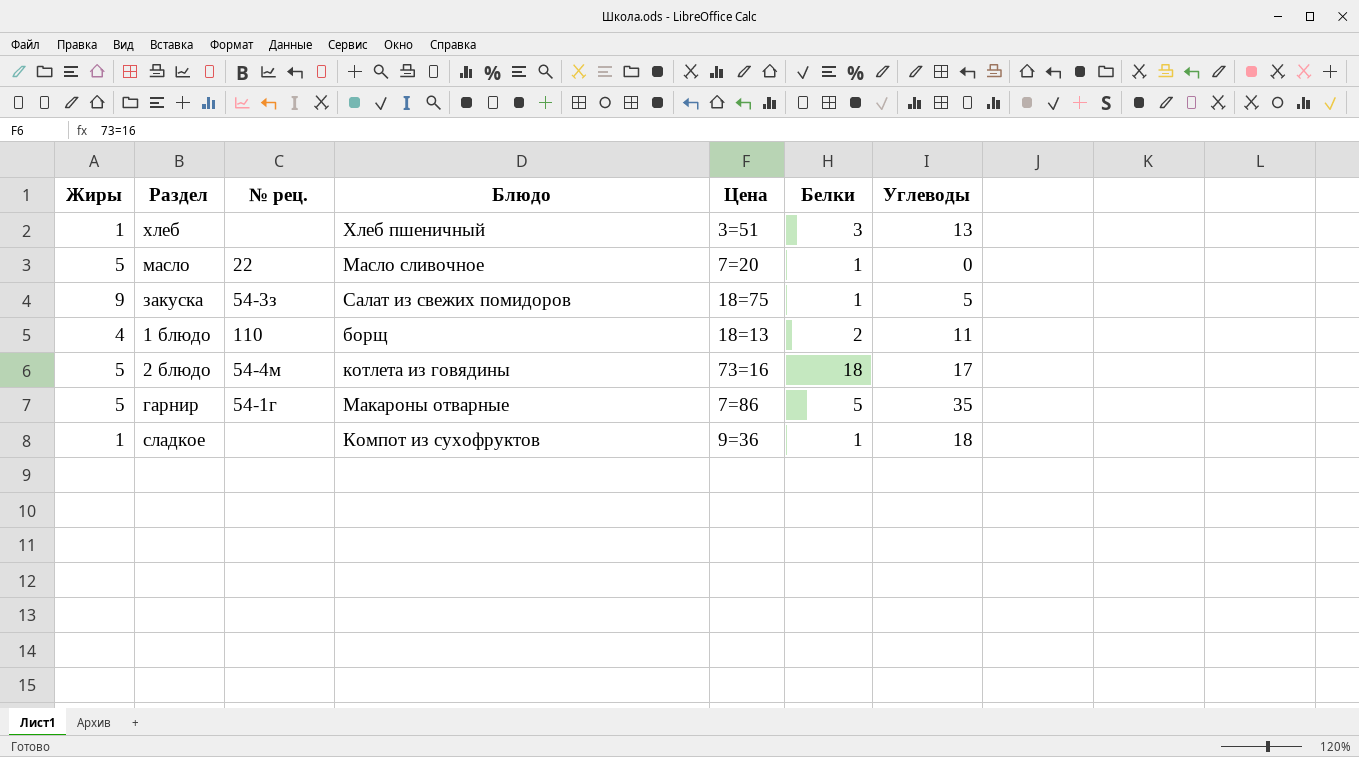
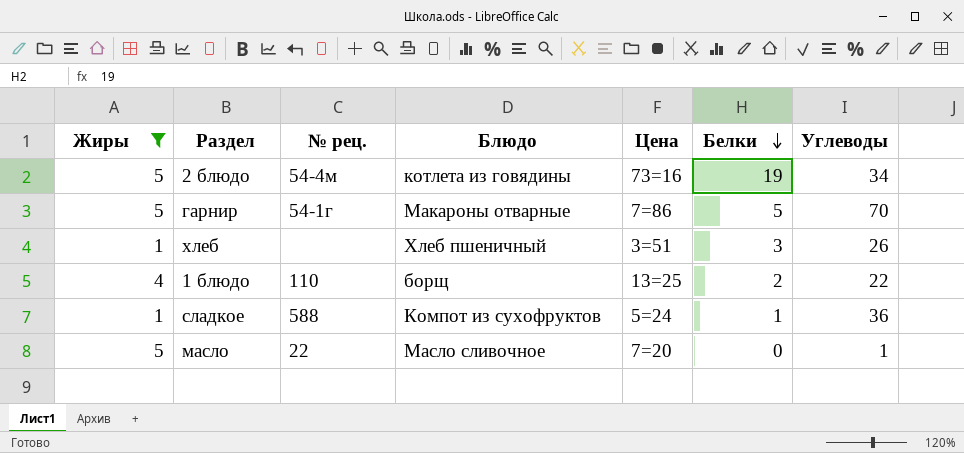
filter: none -> Жиры != 9
row order: none -> Белки descending
2 блюдо | Белки: 18 -> 19
2 блюдо | Углеводы: 17 -> 34
гарнир | Углеводы: 35 -> 70
хлеб | Углеводы: 13 -> 26
1 блюдо | Цена: 18=13 -> 13=25
1 блюдо | Углеводы: 11 -> 22
сладкое | № рец.: none -> 588
сладкое | Цена: 9=36 -> 5=24
сладкое | Углеводы: 18 -> 36
масло | Белки: 1 -> 0
масло | Углеводы: 0 -> 1

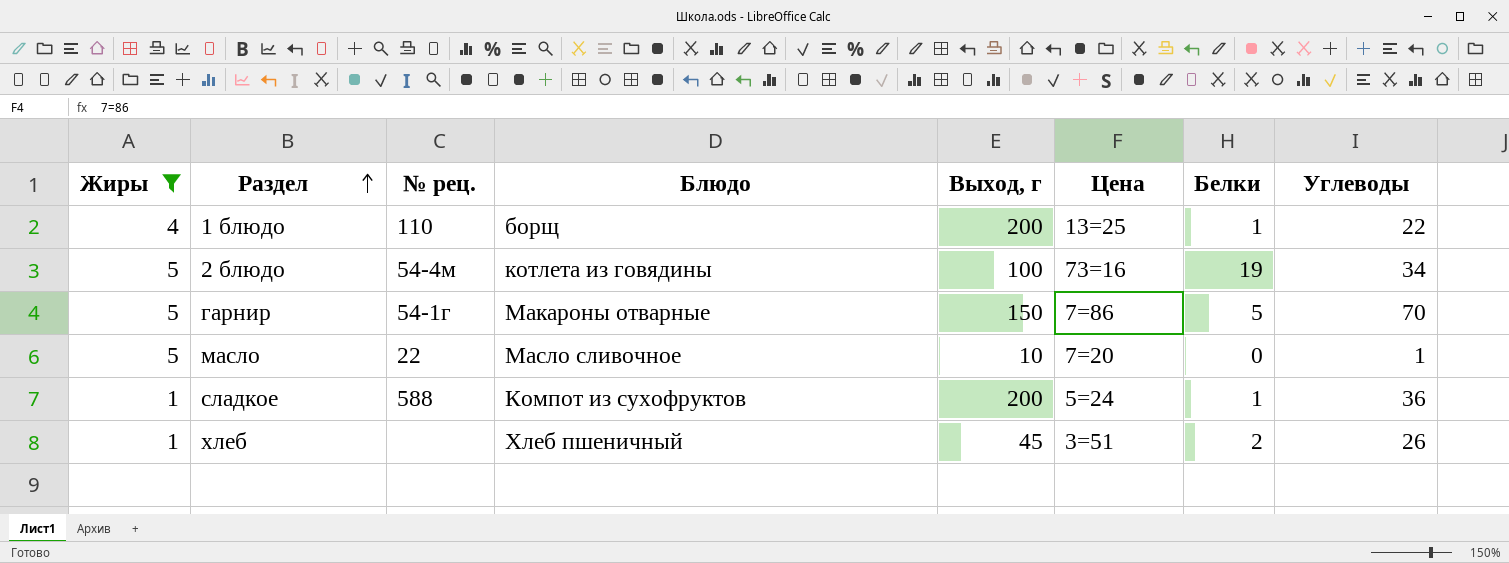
row order: Белки descending -> Раздел ascending
column Выход, г | position: none -> 5
1 блюдо | Белки: 2 -> 1
хлеб | Белки: 3 -> 2

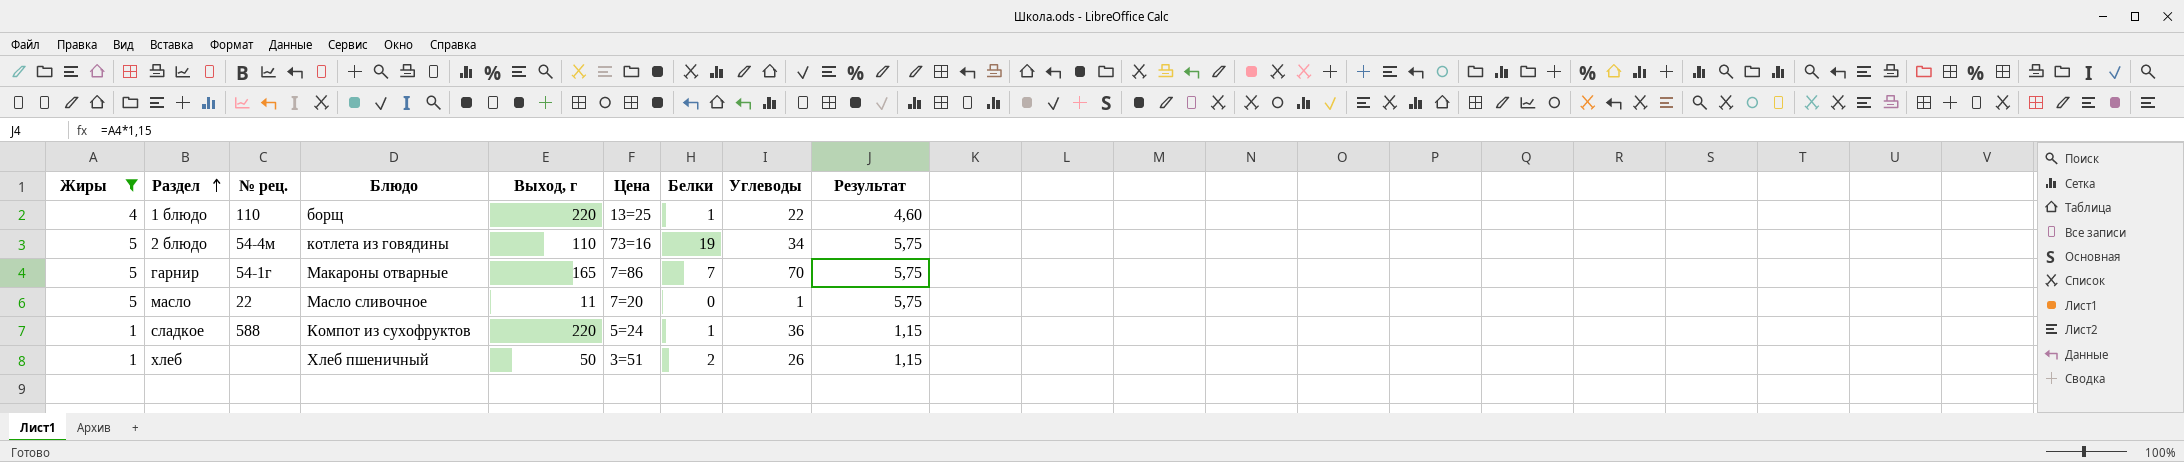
column Результат | formula: none -> [Жиры] * 1,15
1 блюдо | Выход, г: 200 -> 220
2 блюдо | Выход, г: 100 -> 110
гарнир | Выход, г: 150 -> 165
гарнир | Белки: 5 -> 7
масло | Выход, г: 10 -> 11
сладкое | Выход, г: 200 -> 220
хлеб | Выход, г: 45 -> 50

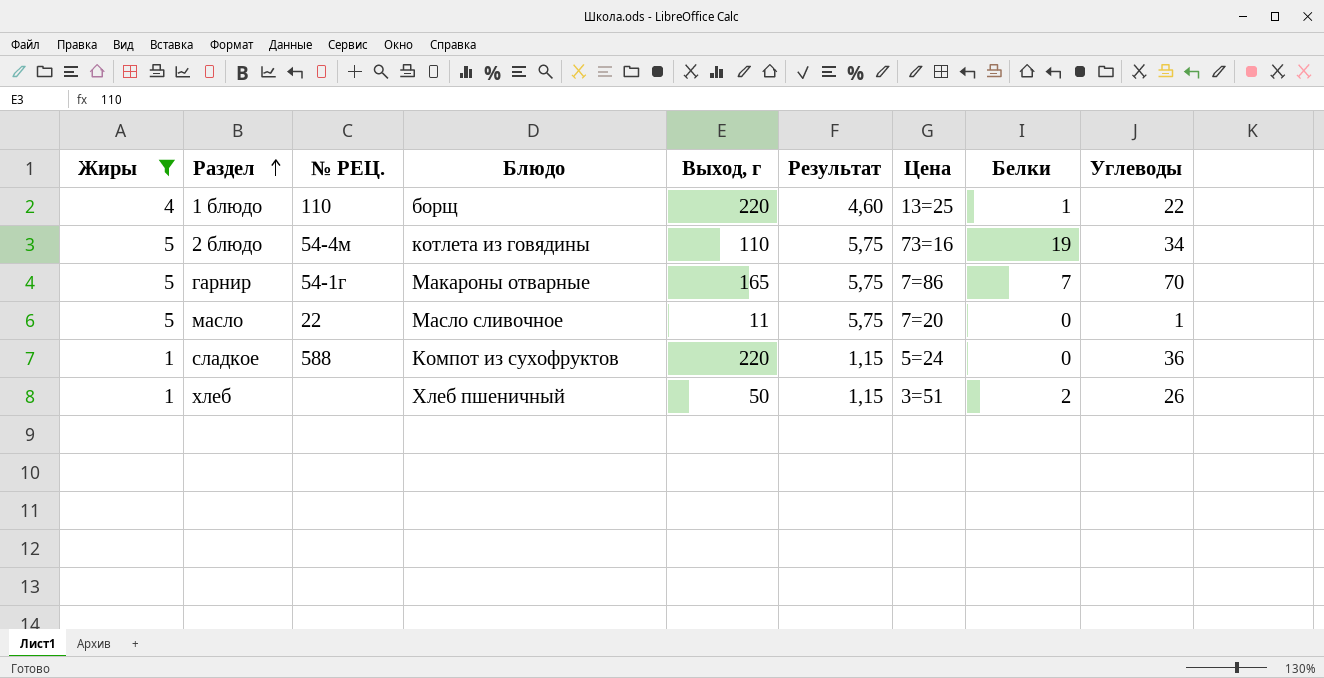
column name: № рец. -> № РЕЦ.
column Результат | position: 9 -> 6
сладкое | Белки: 1 -> 0

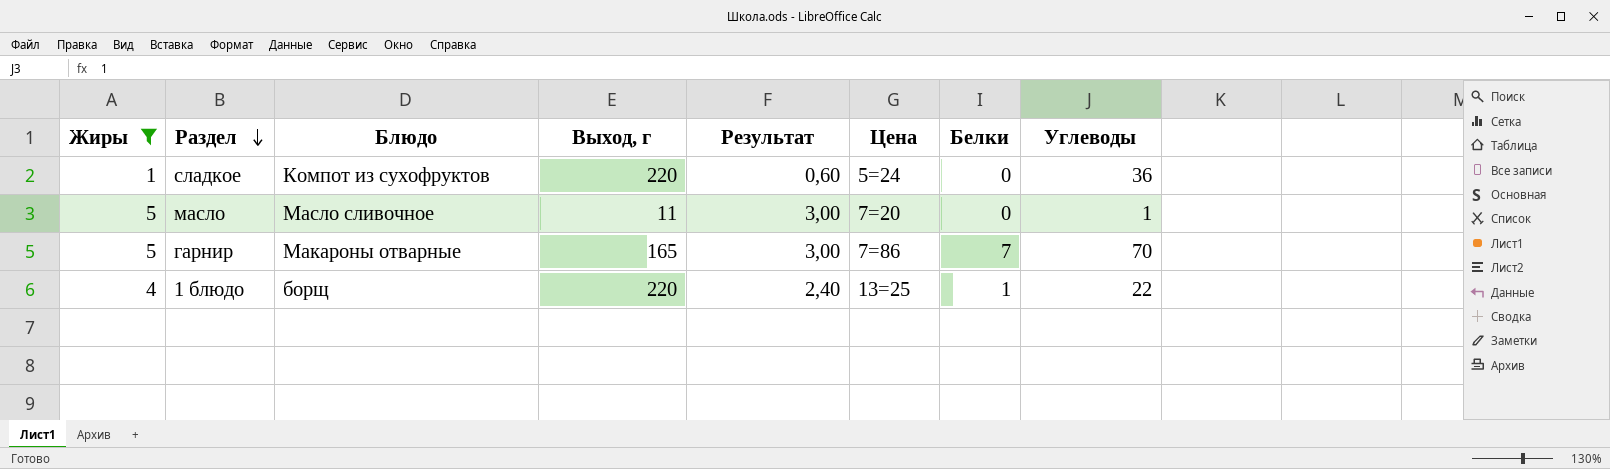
row order: Раздел ascending -> Раздел descending
column № РЕЦ. | position: 3 -> none
column Результат | formula: [Жиры] * 1,15 -> [Жиры] * 0,6
row 2 блюдо: 5 | 54-4м | котлета из говядины | 110 | 5,75 | 73=16 | 19 | 34 -> none
row хлеб: 1 | none | Хлеб пшеничный | 50 | 1,15 | 3=51 | 2 | 26 -> none

